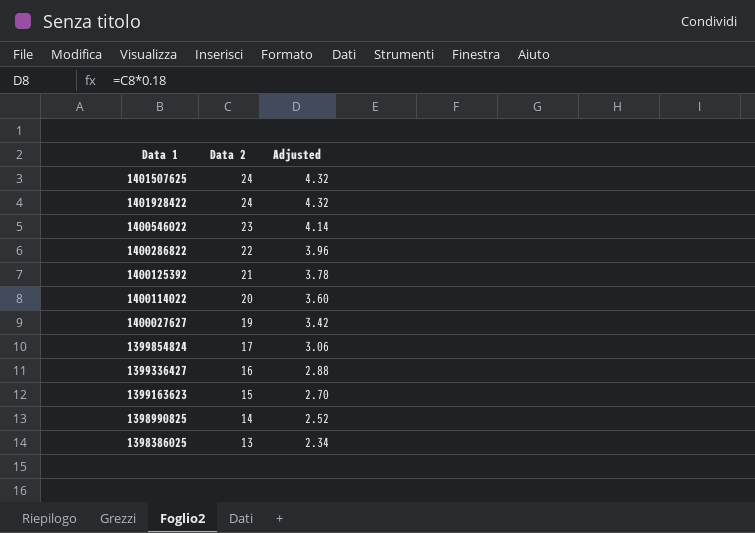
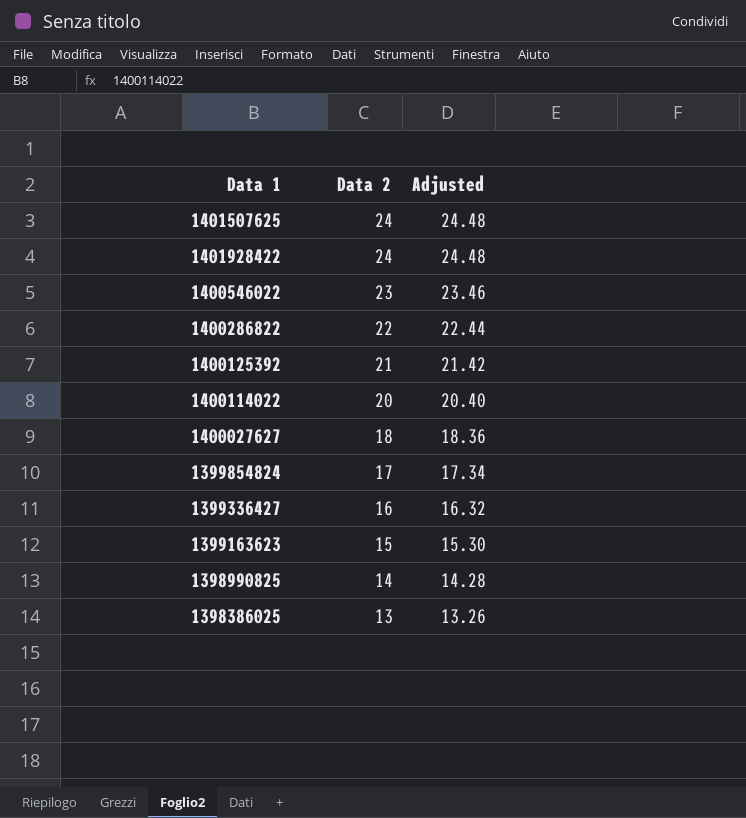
column Adjusted | formula: [Data 2] * 0.18 -> [Data 2] * 1.02
1400027627 | Data 2: 19 -> 18

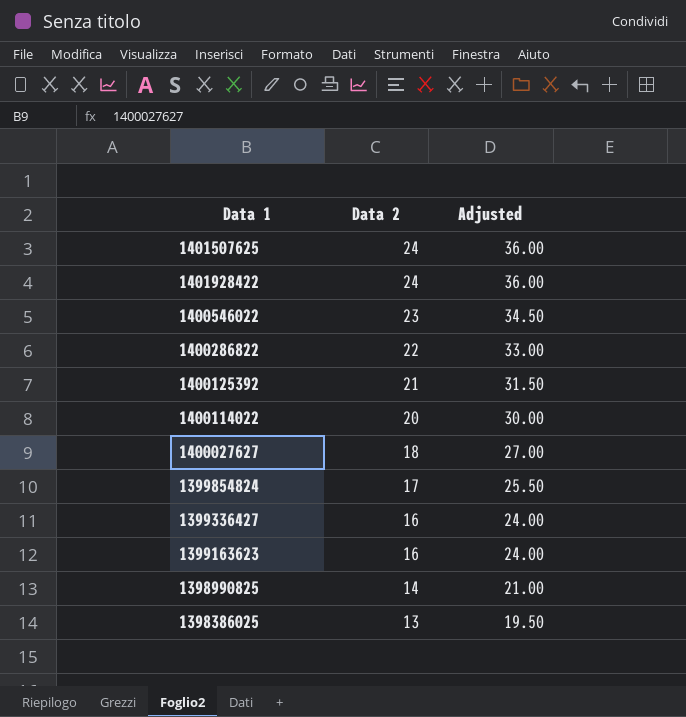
column Adjusted | formula: [Data 2] * 1.02 -> [Data 2] * 1.5
1399163623 | Data 2: 15 -> 16

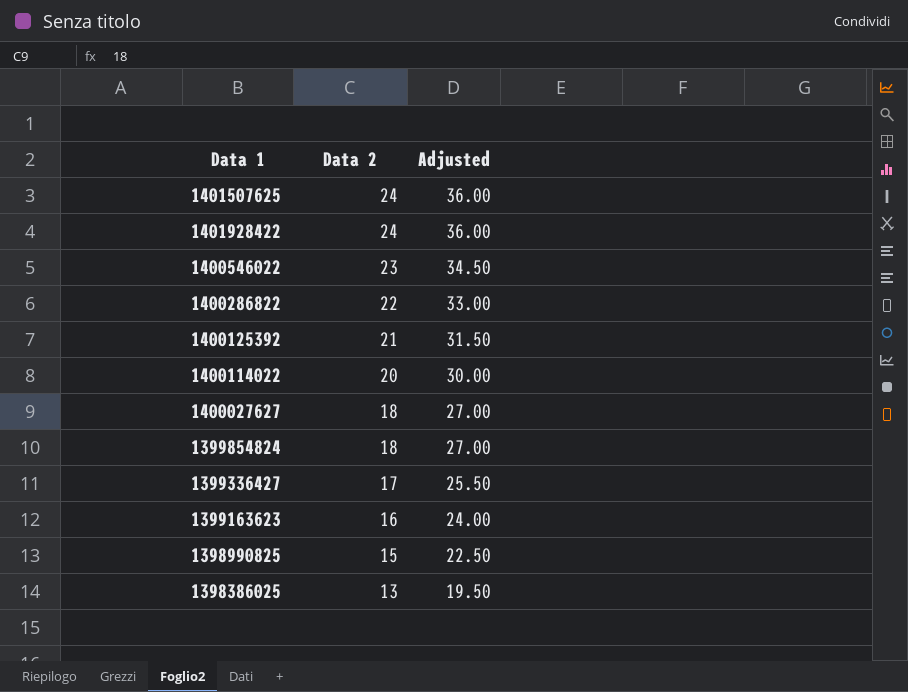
1399854824 | Data 2: 17 -> 18
1399854824 | Adjusted: 25.50 -> 27.00
1399336427 | Data 2: 16 -> 17
1399336427 | Adjusted: 24.00 -> 25.50
1398990825 | Data 2: 14 -> 15
1398990825 | Adjusted: 21.00 -> 22.50

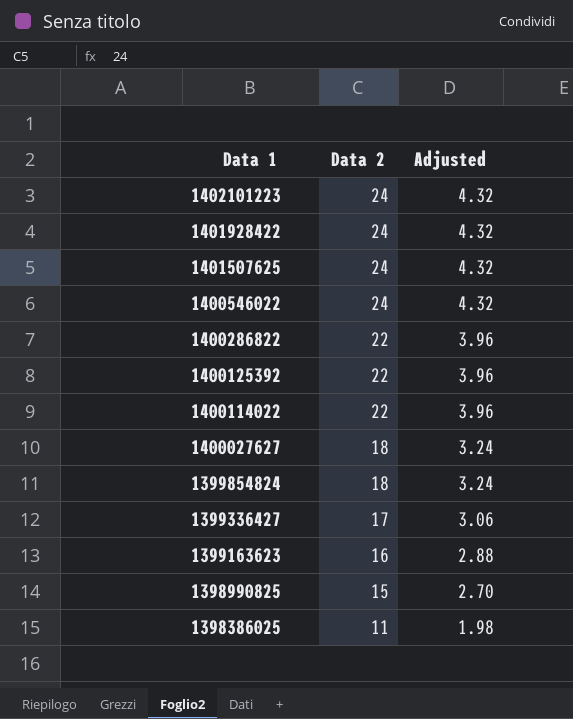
row order: Data 2 descending -> Data 1 descending
column Adjusted | formula: [Data 2] * 1.5 -> [Data 2] * 0.18
row 1402101223: none -> 24 | 4.32
1400546022 | Data 2: 23 -> 24
1400125392 | Data 2: 21 -> 22
1400114022 | Data 2: 20 -> 22
1398386025 | Data 2: 13 -> 11

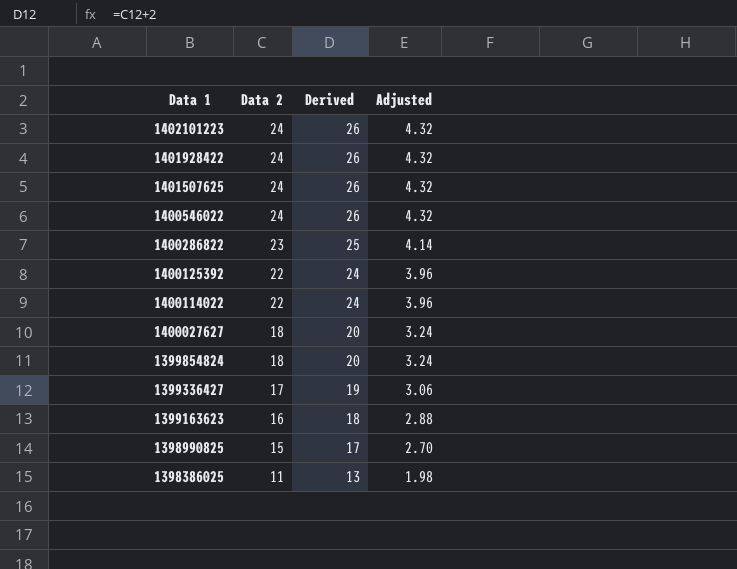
column Derived | formula: none -> [Data 2] + 2
1400286822 | Data 2: 22 -> 23
1400286822 | Adjusted: 3.96 -> 4.14

